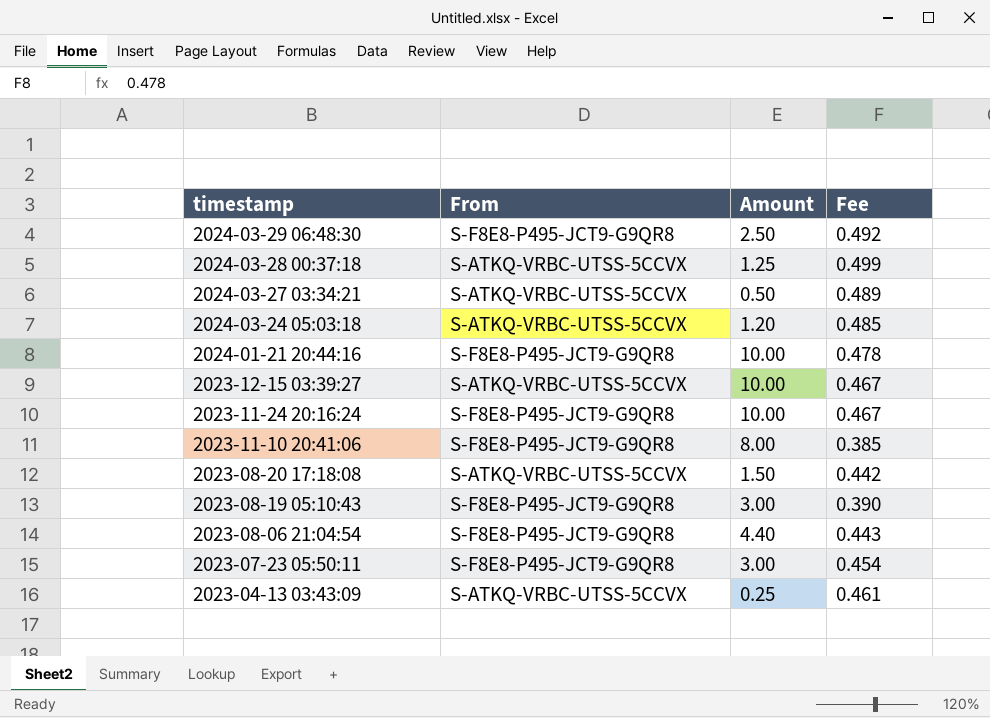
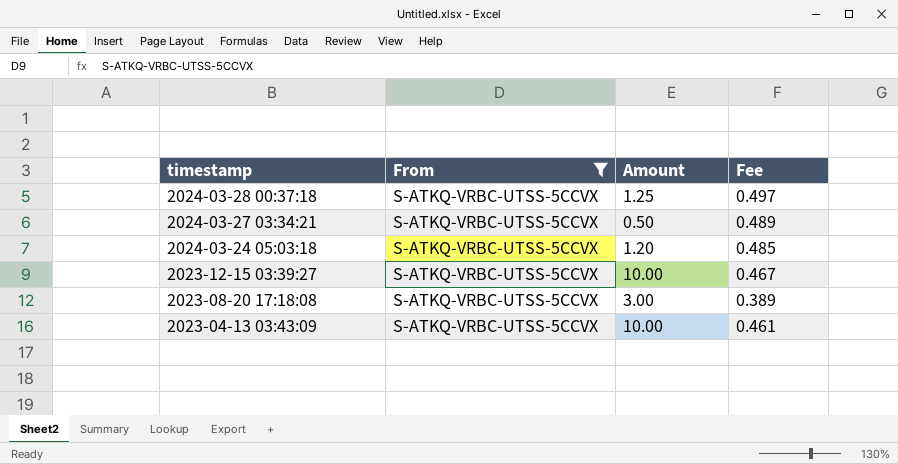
filter: none -> From = S-ATKQ-VRBC-UTSS-5CCVX
2024-03-28 00:37:18 | Fee: 0.499 -> 0.497
2023-08-20 17:18:08 | Amount: 1.50 -> 3.00
2023-08-20 17:18:08 | Fee: 0.442 -> 0.389
2023-04-13 03:43:09 | Amount: 0.25 -> 10.00

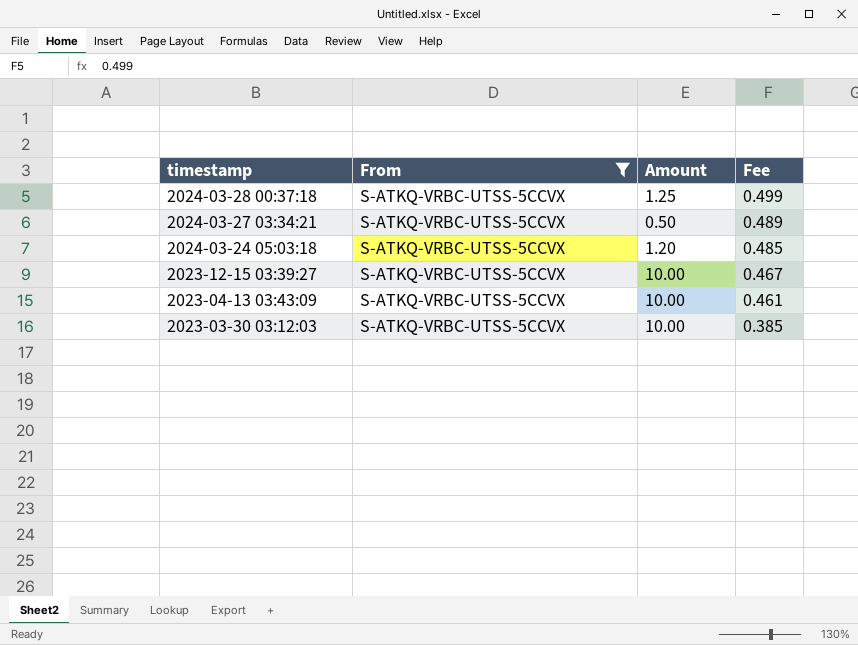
row 2023-08-20 17:18:08: S-ATKQ-VRBC-UTSS-5CCVX | 3.00 | 0.389 -> none
2024-03-28 00:37:18 | Fee: 0.497 -> 0.499
row 2023-03-30 03:12:03: none -> S-ATKQ-VRBC-UTSS-5CCVX | 10.00 | 0.385

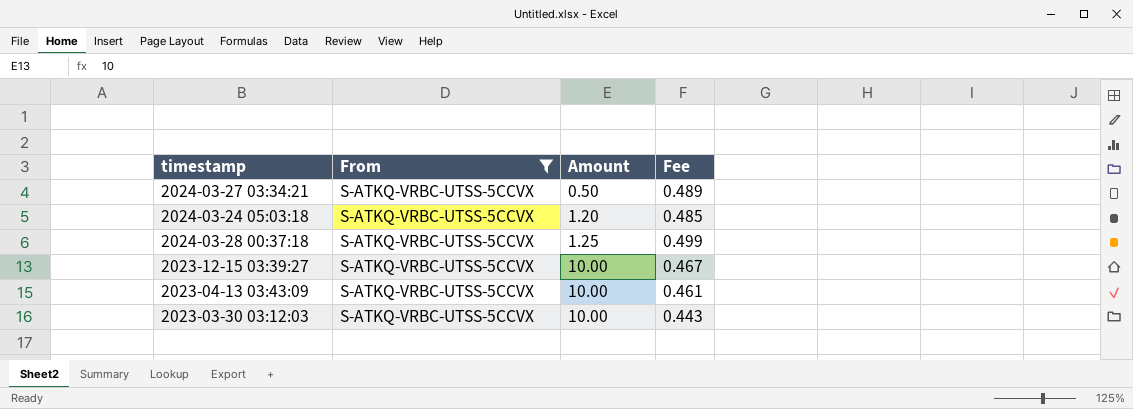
row order: timestamp descending -> Amount ascending
2023-03-30 03:12:03 | Fee: 0.385 -> 0.443

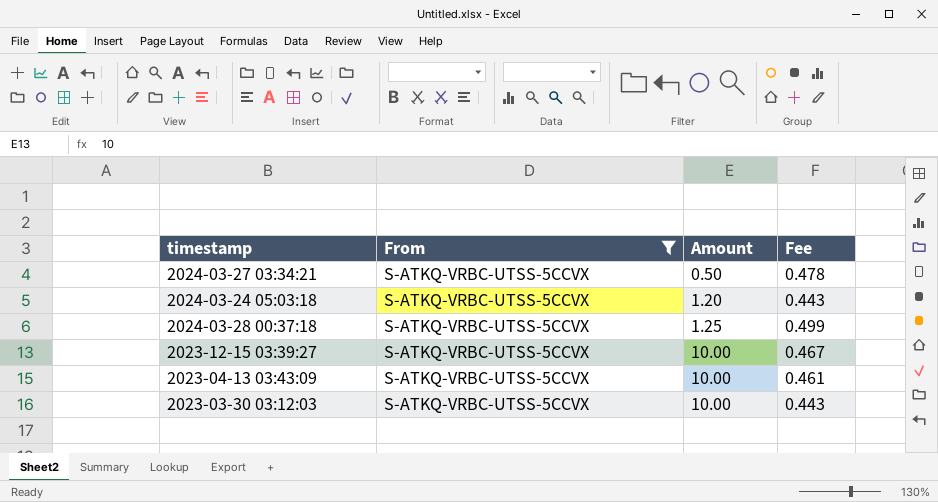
2024-03-27 03:34:21 | Fee: 0.489 -> 0.478
2024-03-24 05:03:18 | Fee: 0.485 -> 0.443

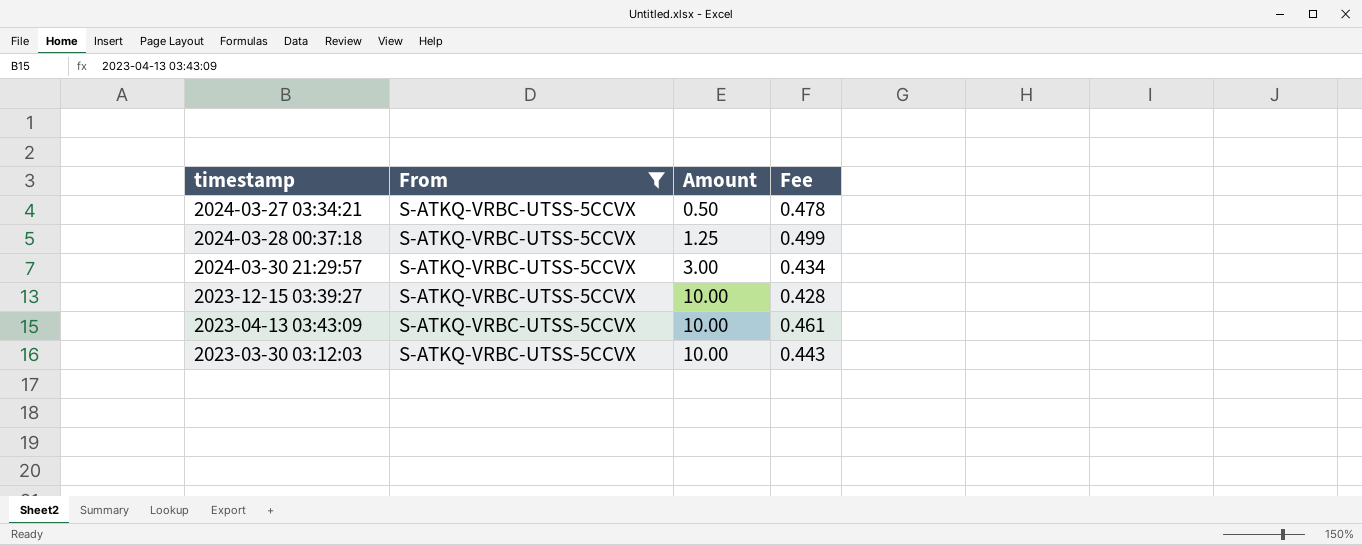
row 2024-03-24 05:03:18: S-ATKQ-VRBC-UTSS-5CCVX | 1.20 | 0.443 -> none
row 2024-03-30 21:29:57: none -> S-ATKQ-VRBC-UTSS-5CCVX | 3.00 | 0.434
2023-12-15 03:39:27 | Fee: 0.467 -> 0.428

